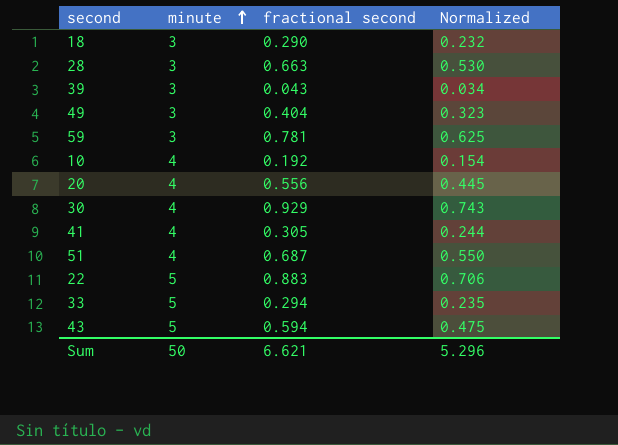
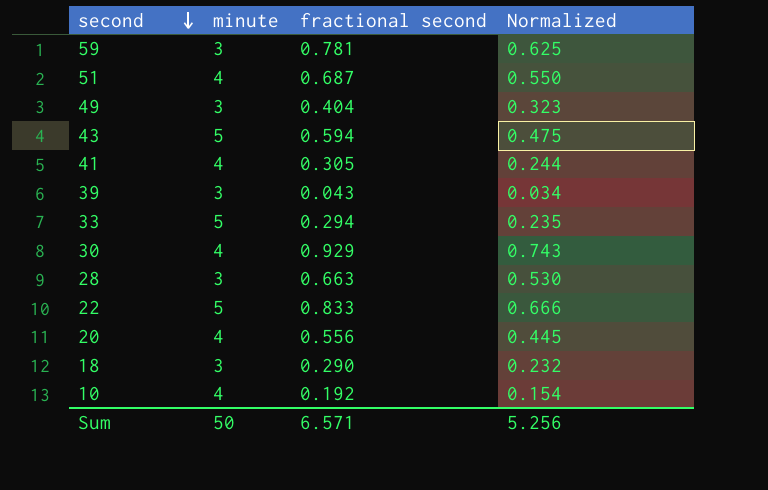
row order: minute ascending -> second descending
22 | fractional second: 0.883 -> 0.833
22 | Normalized: 0.706 -> 0.666
Sum | fractional second: 6.621 -> 6.571
Sum | Normalized: 5.296 -> 5.256

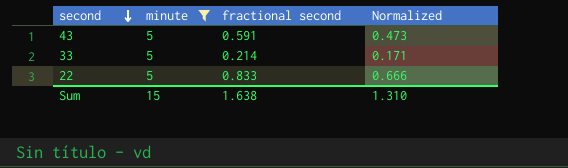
filter: none -> minute = 5
43 | fractional second: 0.594 -> 0.591
43 | Normalized: 0.475 -> 0.473
33 | fractional second: 0.294 -> 0.214
33 | Normalized: 0.235 -> 0.171
Sum | minute: 50 -> 15
Sum | fractional second: 6.571 -> 1.638
Sum | Normalized: 5.256 -> 1.310

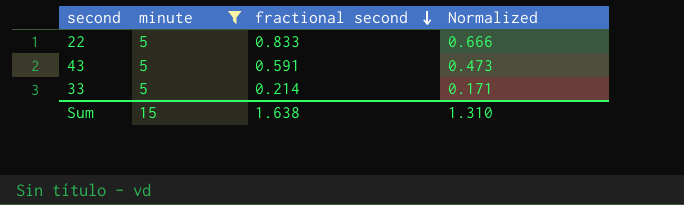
row order: second descending -> fractional second descending

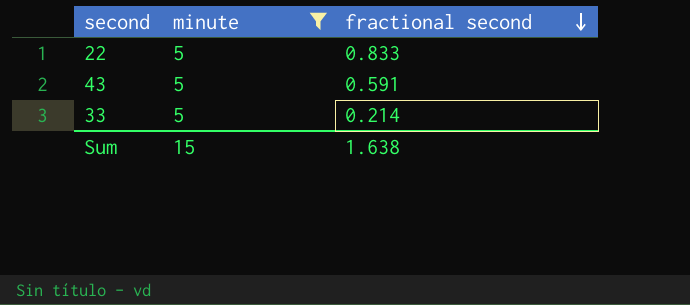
column Normalized | formula: [fractional second] * 0.8 -> none

